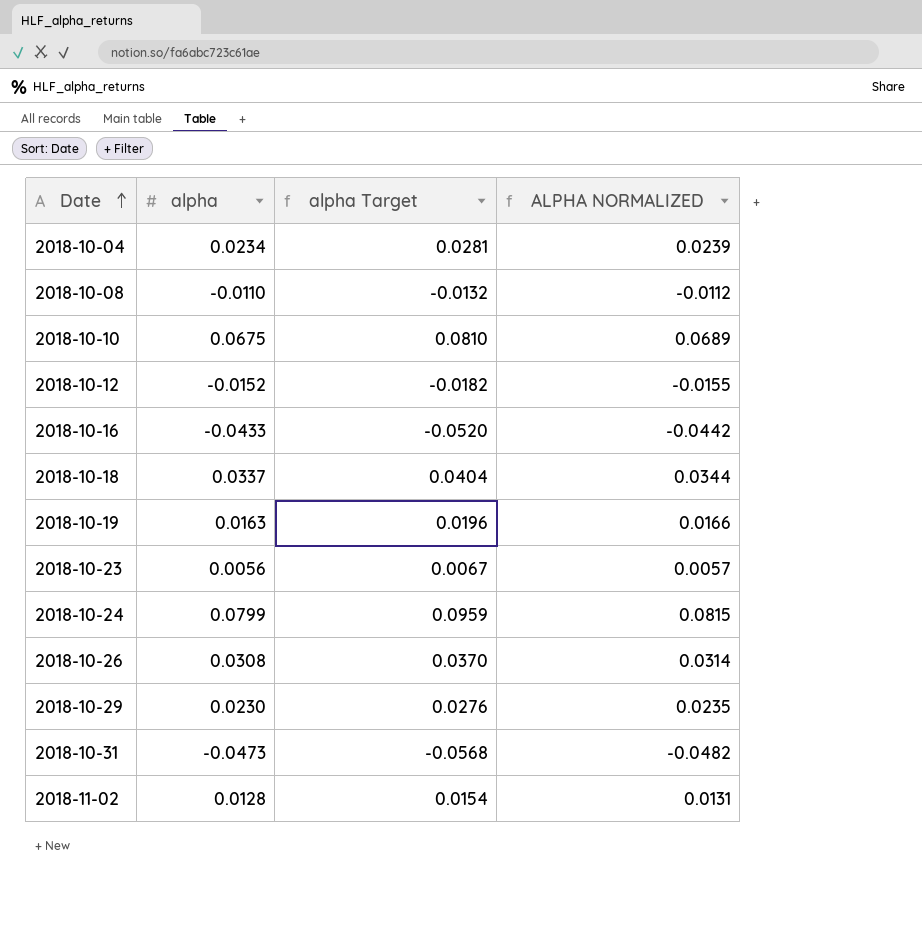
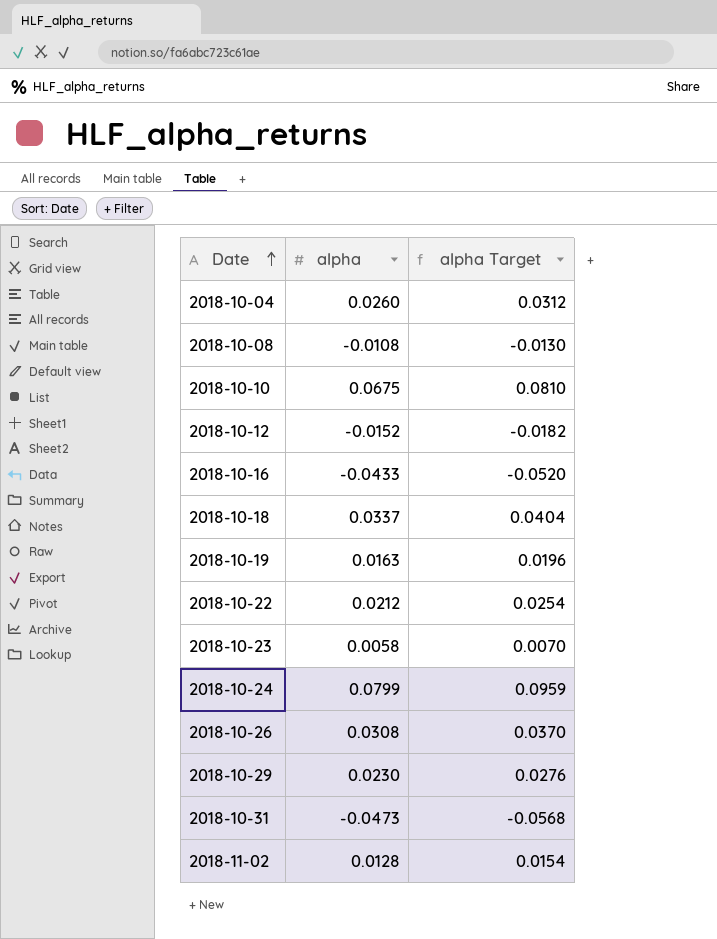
column ALPHA NORMALIZED | formula: [alpha] * 1.02 -> none
2018-10-04 | alpha: 0.0234 -> 0.0260
2018-10-04 | alpha Target: 0.0281 -> 0.0312
2018-10-08 | alpha: -0.0110 -> -0.0108
2018-10-08 | alpha Target: -0.0132 -> -0.0130
row 2018-10-22: none -> 0.0212 | 0.0254
2018-10-23 | alpha: 0.0056 -> 0.0058
2018-10-23 | alpha Target: 0.0067 -> 0.0070

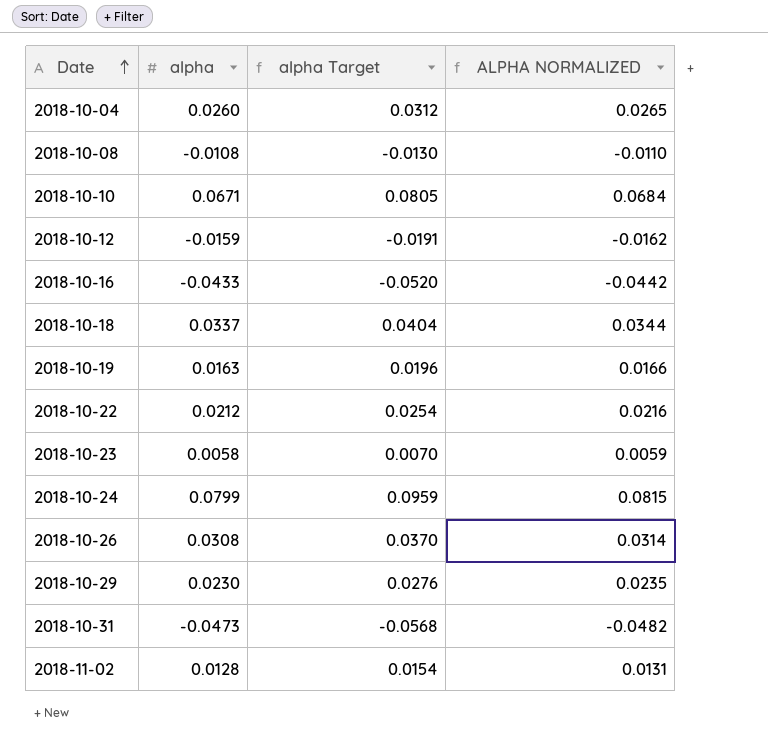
column ALPHA NORMALIZED | formula: none -> [alpha] * 1.02
2018-10-10 | alpha: 0.0675 -> 0.0671
2018-10-10 | alpha Target: 0.0810 -> 0.0805
2018-10-12 | alpha: -0.0152 -> -0.0159
2018-10-12 | alpha Target: -0.0182 -> -0.0191

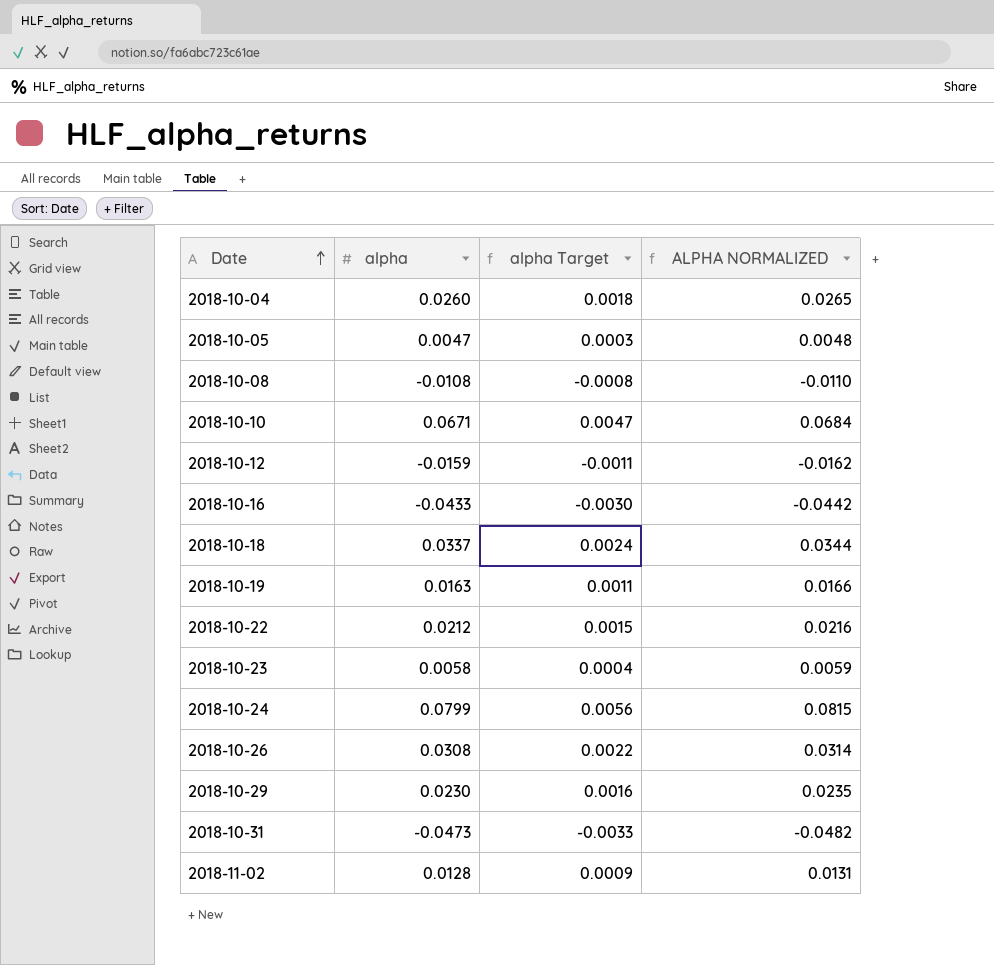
column alpha Target | formula: [alpha] * 1.2 -> [alpha] * 0.07
row 2018-10-05: none -> 0.0047 | 0.0003 | 0.0048

